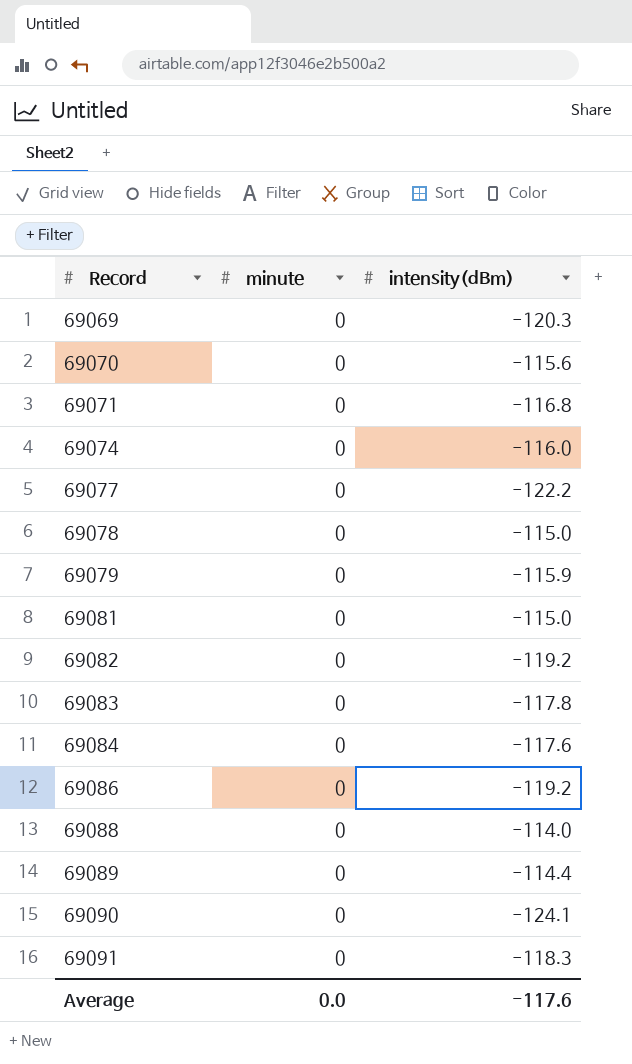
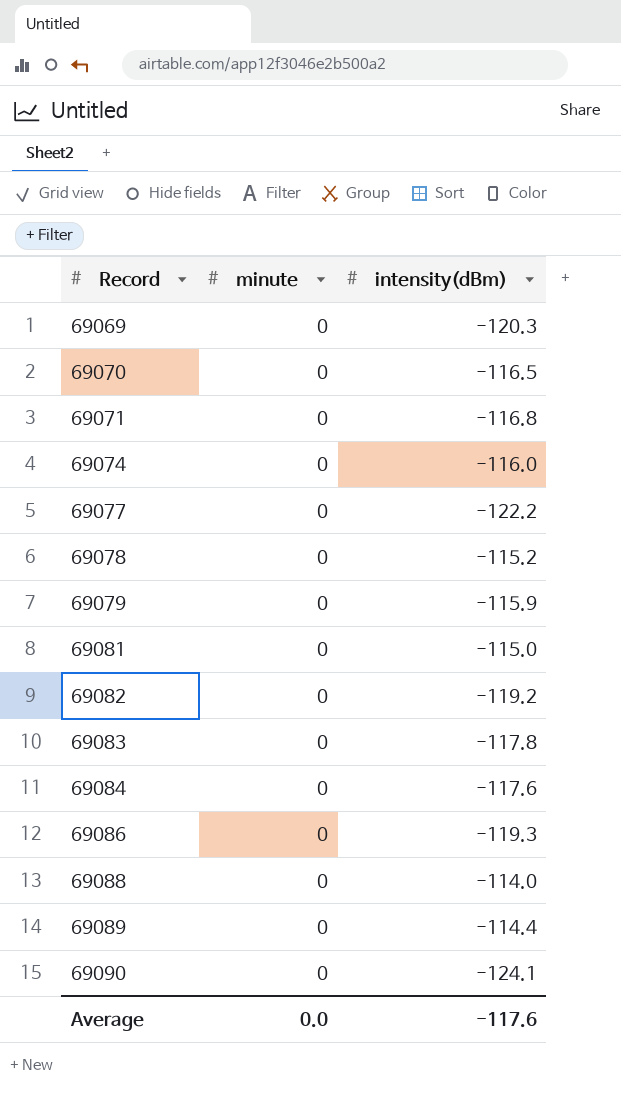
row 69091: 0 | -118.3 -> none
69070 | intensity(dBm): -115.6 -> -116.5
69078 | intensity(dBm): -115.0 -> -115.2
69086 | intensity(dBm): -119.2 -> -119.3

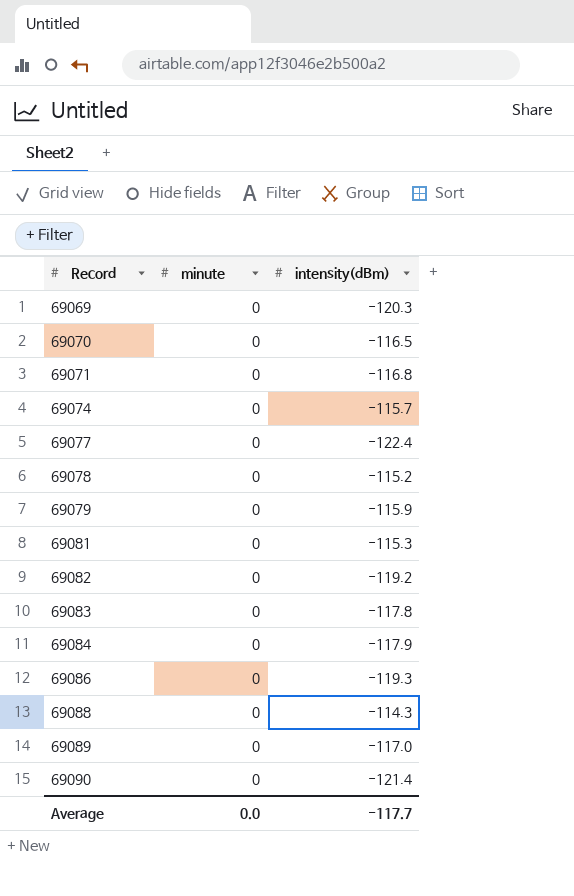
69074 | intensity(dBm): -116.0 -> -115.7
69077 | intensity(dBm): -122.2 -> -122.4
69081 | intensity(dBm): -115.0 -> -115.3
69084 | intensity(dBm): -117.6 -> -117.9
69088 | intensity(dBm): -114.0 -> -114.3
69089 | intensity(dBm): -114.4 -> -117.0
69090 | intensity(dBm): -124.1 -> -121.4
Average | intensity(dBm): -117.6 -> -117.7

